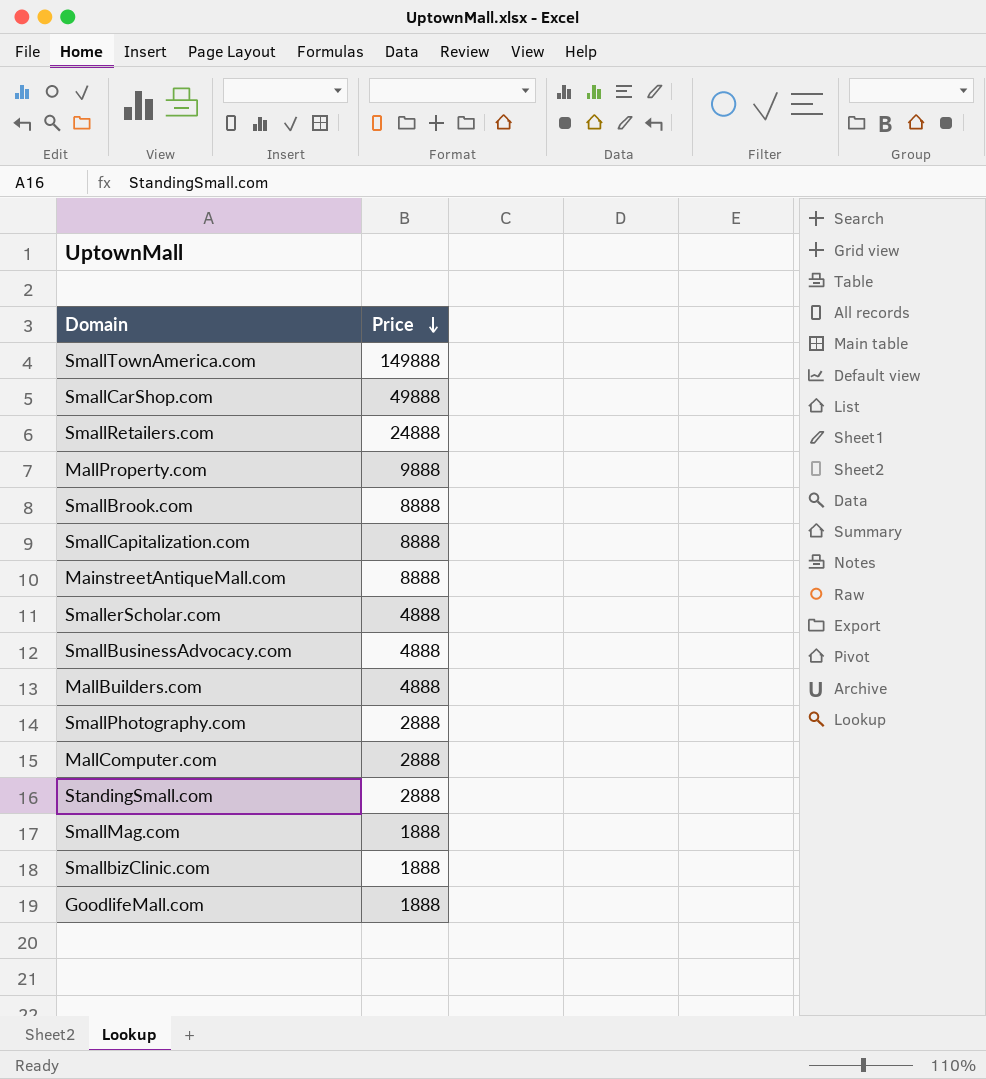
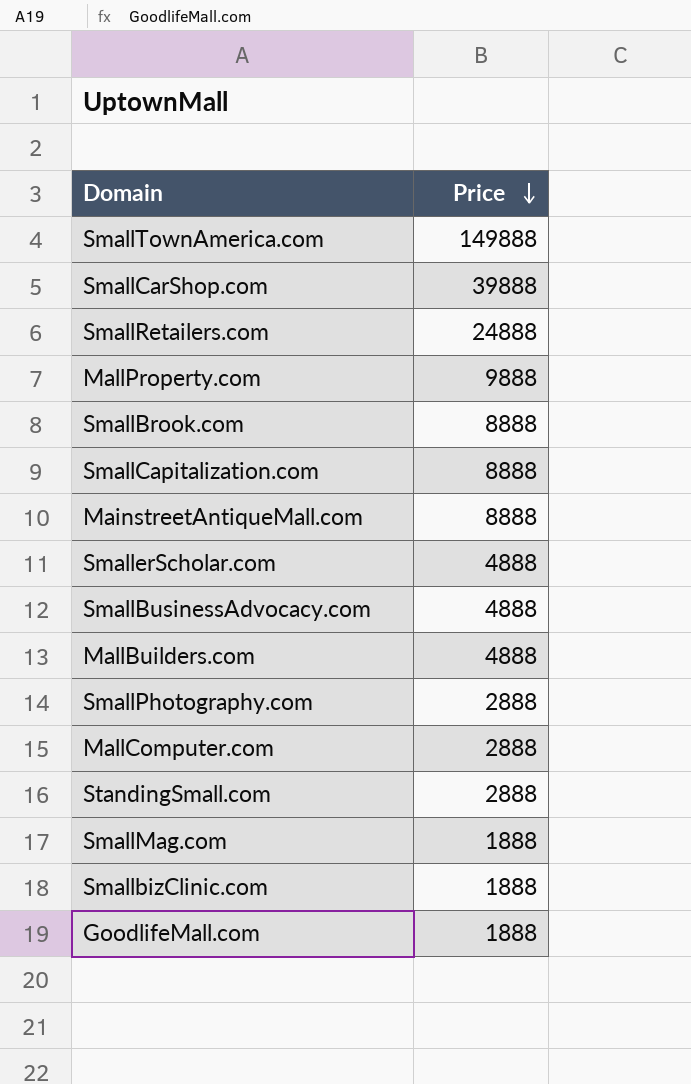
SmallCarShop.com | Price: 49888 -> 39888

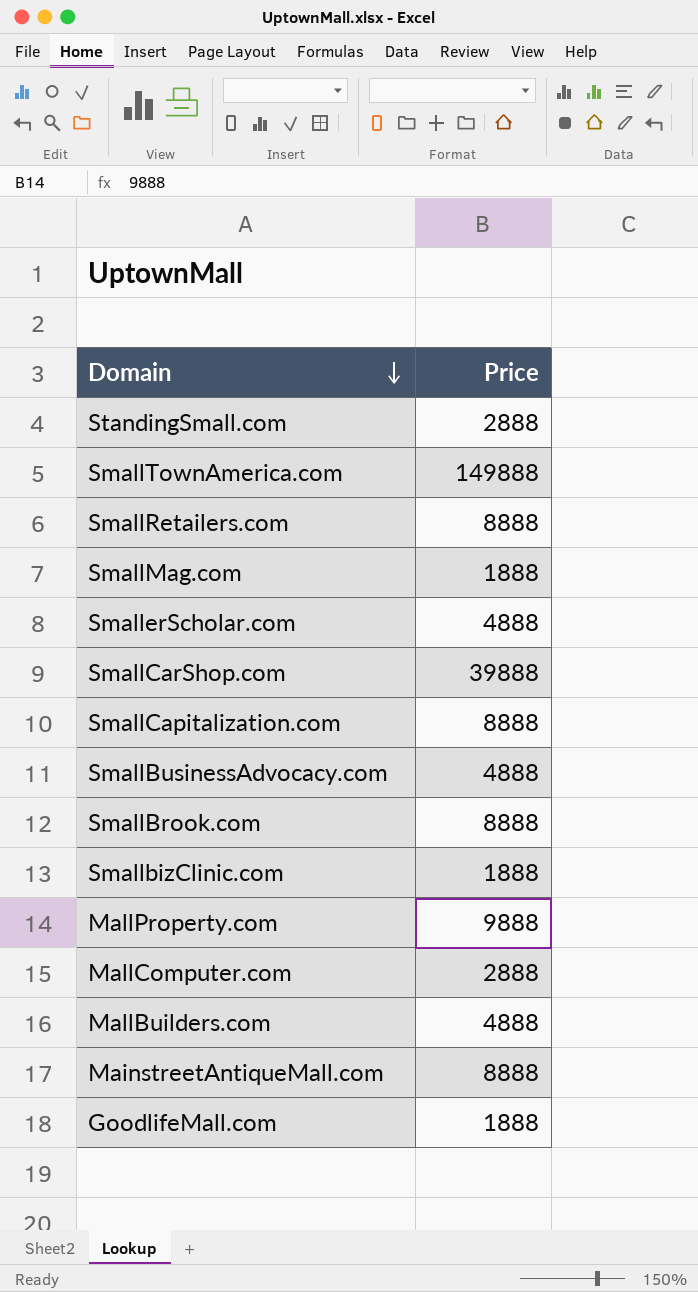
row order: Price descending -> Domain descending
row SmallPhotography.com: 2888 -> none
SmallRetailers.com | Price: 24888 -> 8888

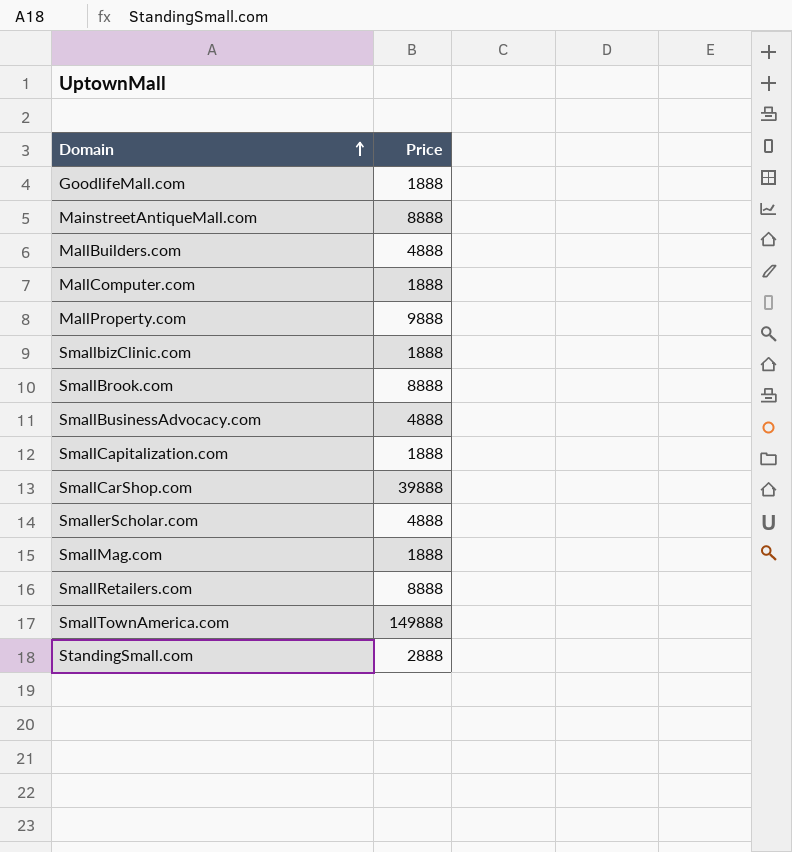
row order: Domain descending -> Domain ascending
MallComputer.com | Price: 2888 -> 1888
SmallCapitalization.com | Price: 8888 -> 1888

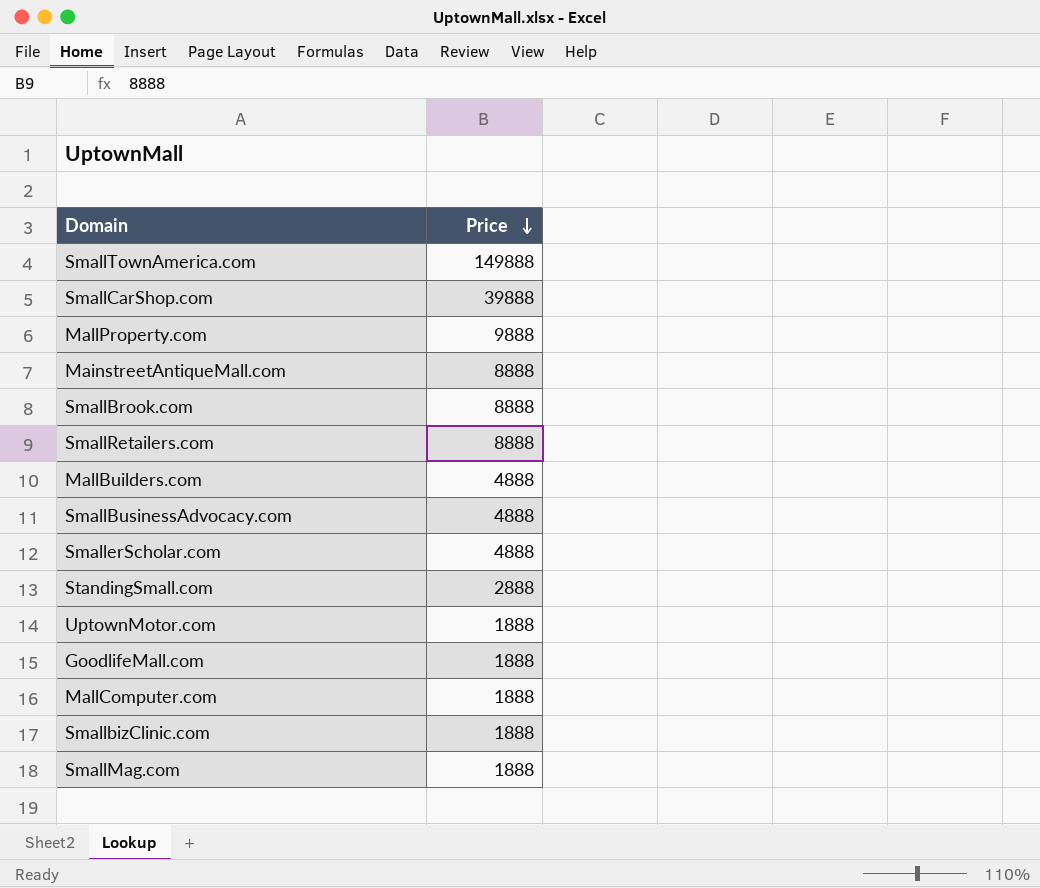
row order: Domain ascending -> Price descending
row SmallCapitalization.com: 1888 -> none
row UptownMotor.com: none -> 1888

